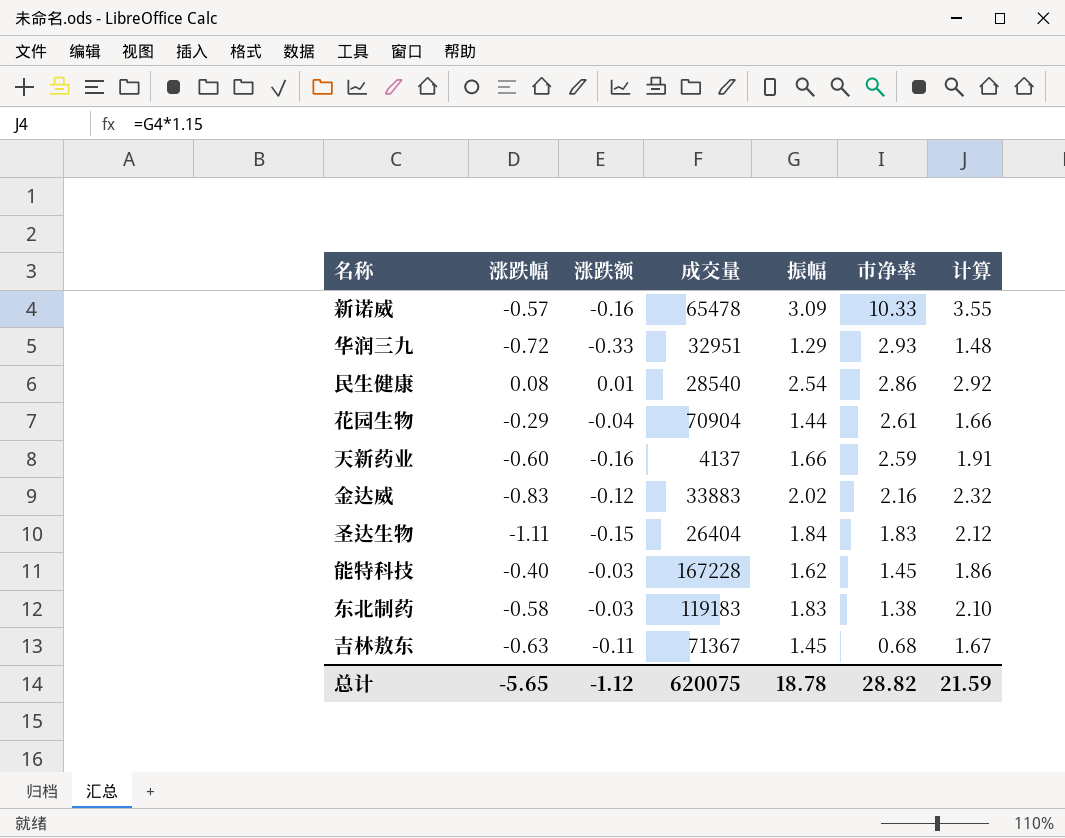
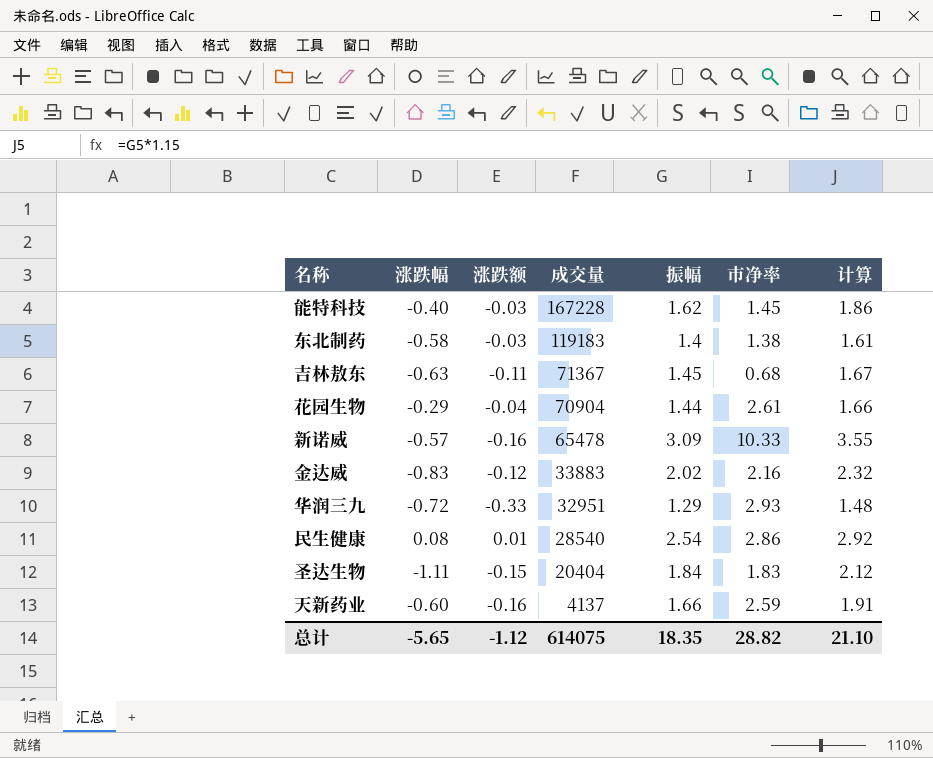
row order: 市净率 descending -> 成交量 descending
东北制药 | 振幅: 1.83 -> 1.4
东北制药 | 计算: 2.10 -> 1.61
圣达生物 | 成交量: 26404 -> 20404
总计 | 成交量: 620075 -> 614075
总计 | 振幅: 18.78 -> 18.35
总计 | 计算: 21.59 -> 21.10

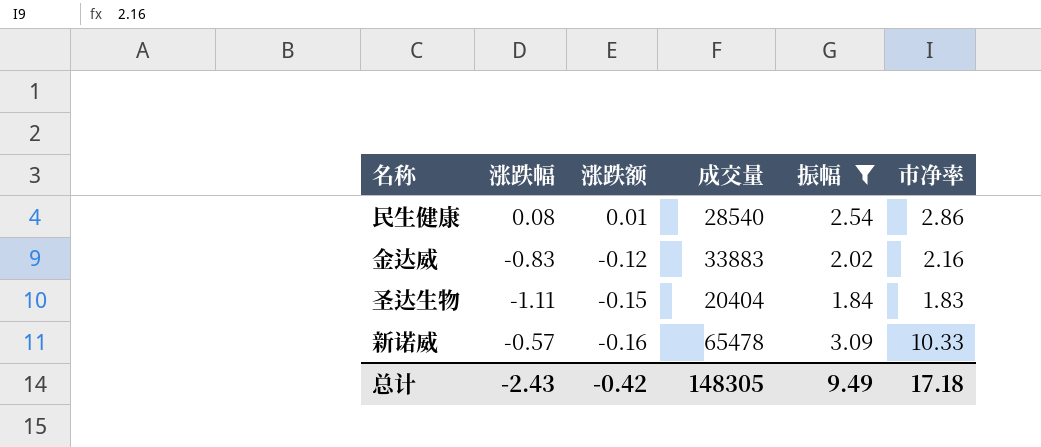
filter: none -> 振幅 >= 1.84
row order: 成交量 descending -> 涨跌额 descending
column 计算 | formula: [振幅] * 1.15 -> none
总计 | 涨跌幅: -5.65 -> -2.43
总计 | 涨跌额: -1.12 -> -0.42
总计 | 成交量: 614075 -> 148305
总计 | 振幅: 18.35 -> 9.49
总计 | 市净率: 28.82 -> 17.18

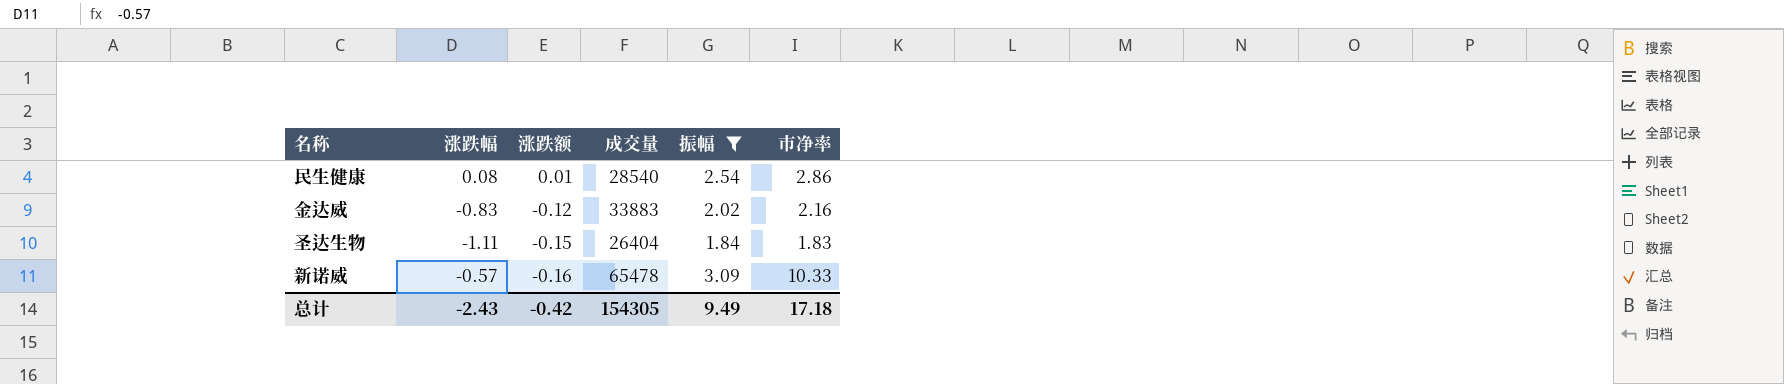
圣达生物 | 成交量: 20404 -> 26404
总计 | 成交量: 148305 -> 154305

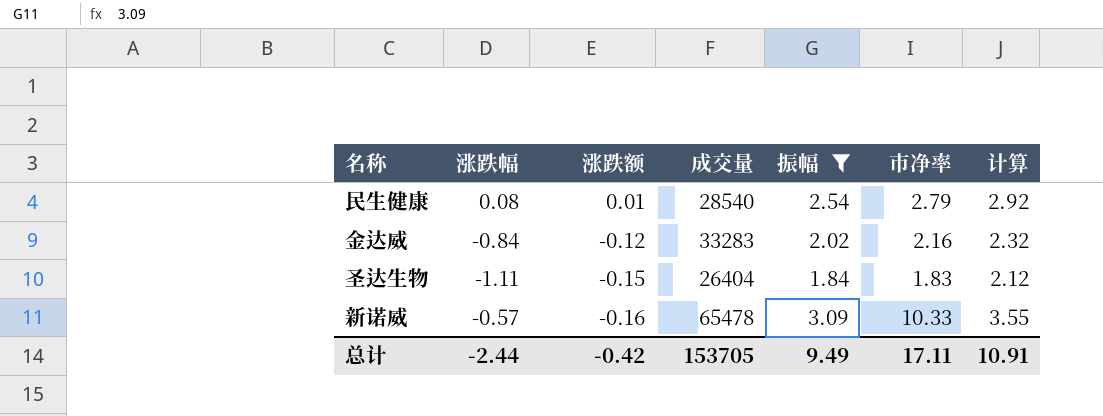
column 计算 | formula: none -> [振幅] * 1.15
民生健康 | 市净率: 2.86 -> 2.79
金达威 | 涨跌幅: -0.83 -> -0.84
金达威 | 成交量: 33883 -> 33283
总计 | 涨跌幅: -2.43 -> -2.44
总计 | 成交量: 154305 -> 153705
总计 | 市净率: 17.18 -> 17.11

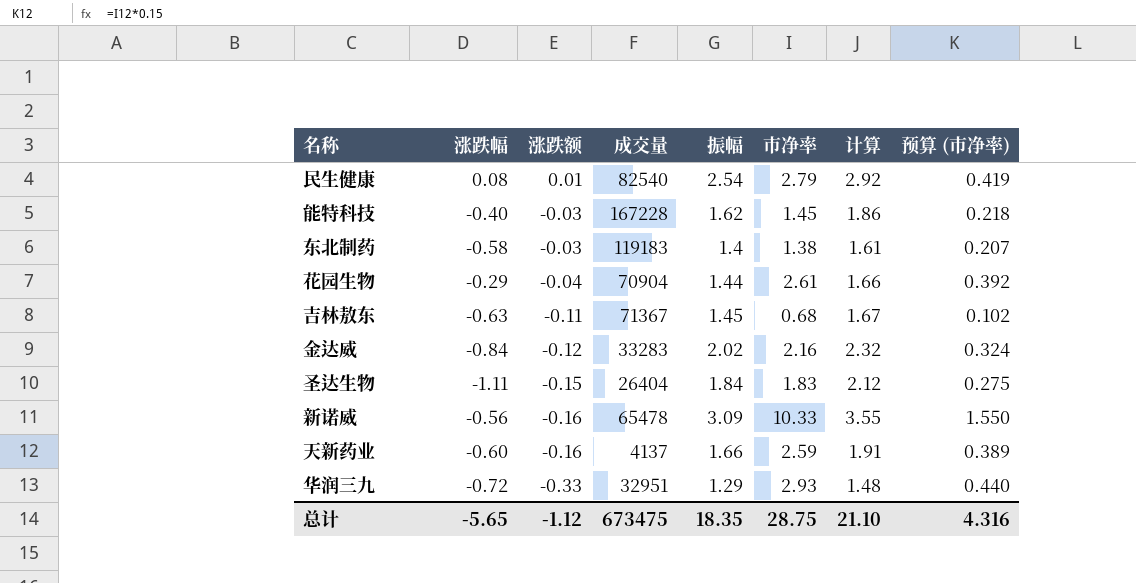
filter: 振幅 >= 1.84 -> none
column 预算 (市净率) | formula: none -> [市净率] * 0.15
民生健康 | 成交量: 28540 -> 82540
新诺威 | 涨跌幅: -0.57 -> -0.56
总计 | 涨跌幅: -2.44 -> -5.65
总计 | 涨跌额: -0.42 -> -1.12
总计 | 成交量: 153705 -> 673475
总计 | 振幅: 9.49 -> 18.35
总计 | 市净率: 17.11 -> 28.75
总计 | 计算: 10.91 -> 21.10

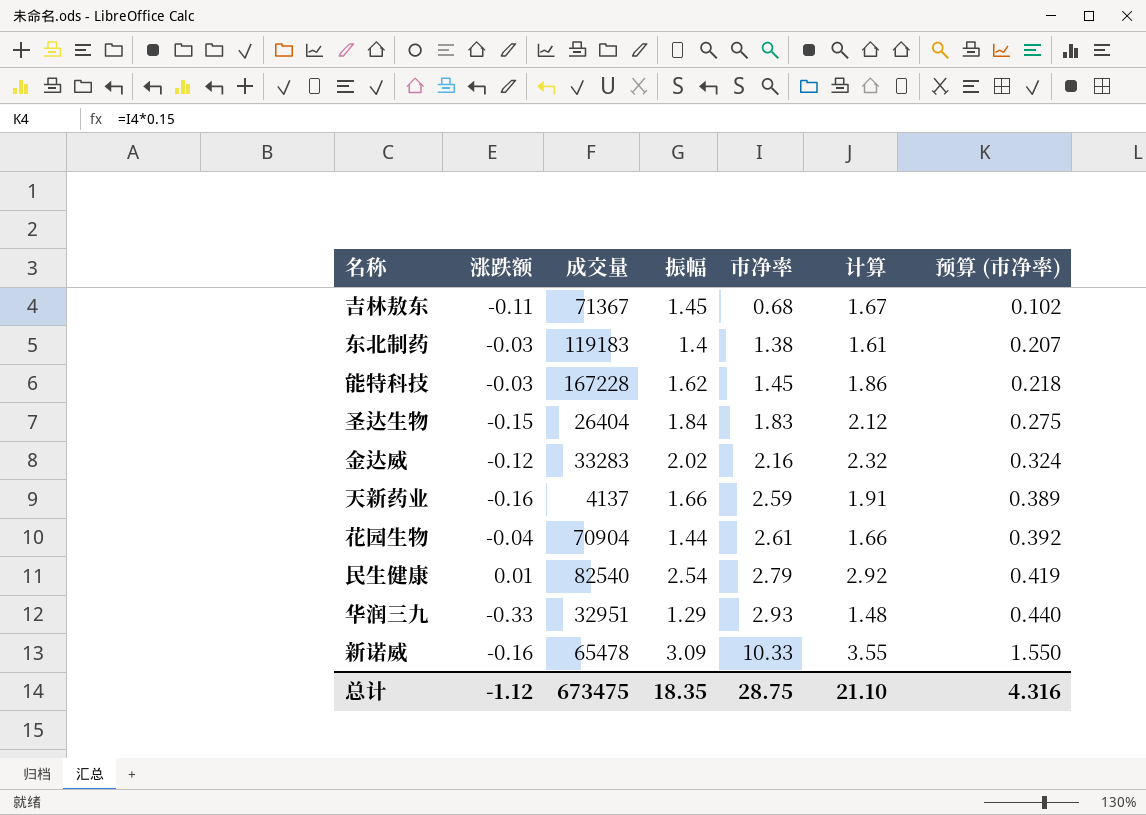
row order: 涨跌额 descending -> 市净率 ascending
column 涨跌幅 | position: 2 -> none

